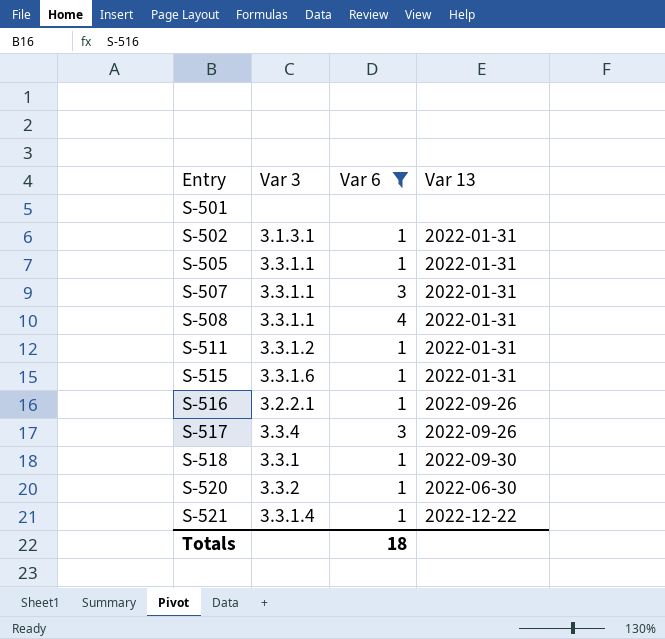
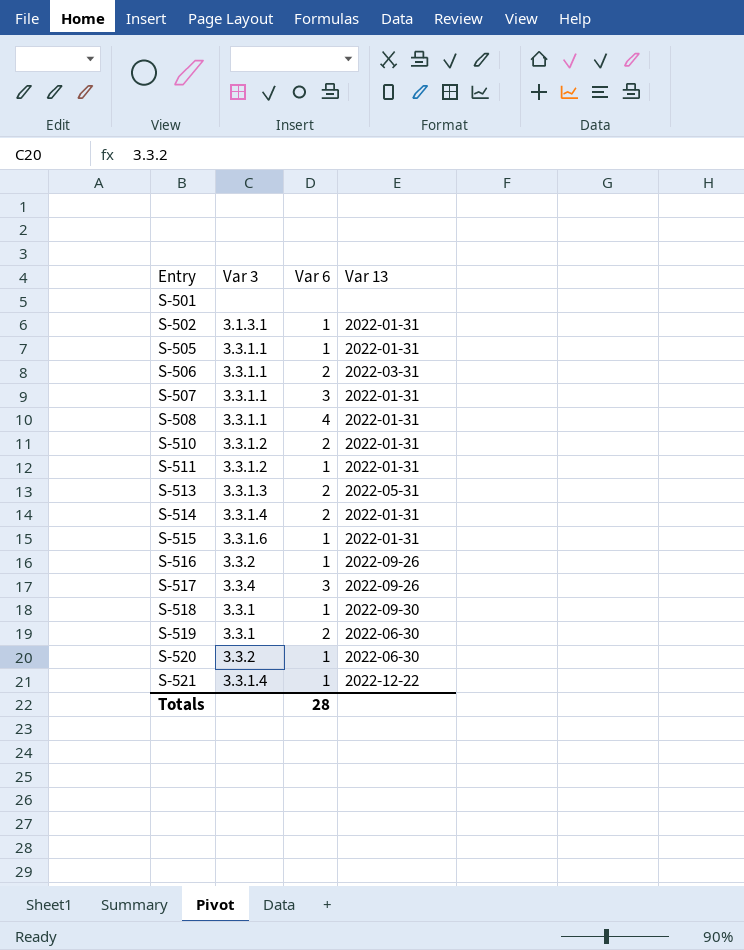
filter: Var 6 != 2 -> none
S-516 | Var 3: 3.2.2.1 -> 3.3.2
Totals | Var 6: 18 -> 28

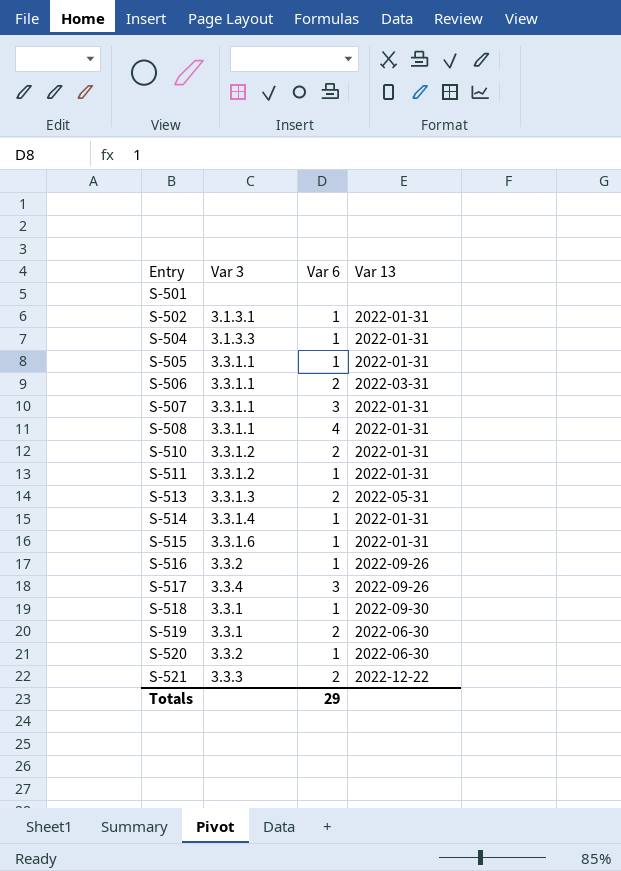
row S-504: none -> 3.1.3.3 | 1 | 2022-01-31
S-514 | Var 6: 2 -> 1
S-521 | Var 3: 3.3.1.4 -> 3.3.3
S-521 | Var 6: 1 -> 2
Totals | Var 6: 28 -> 29

